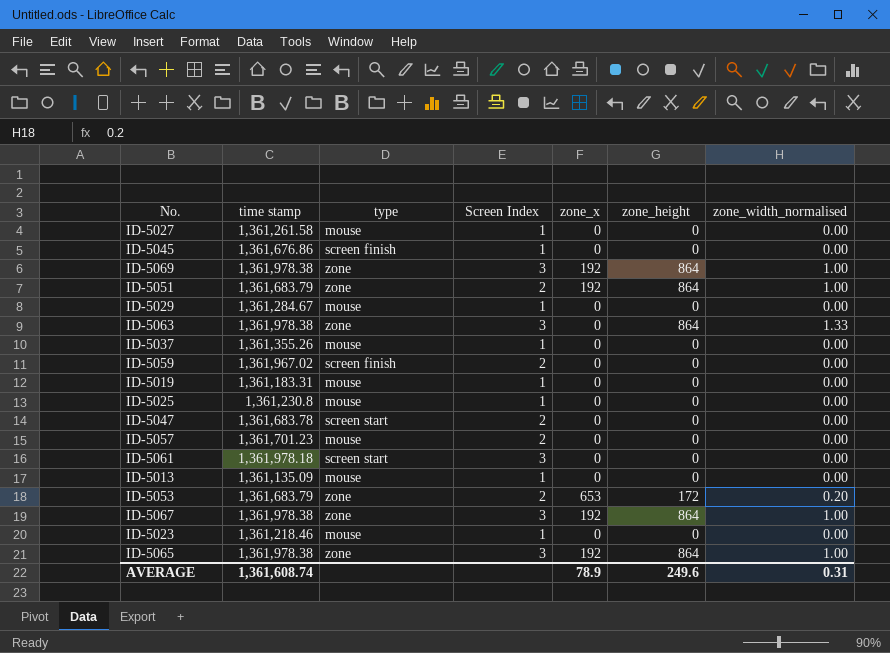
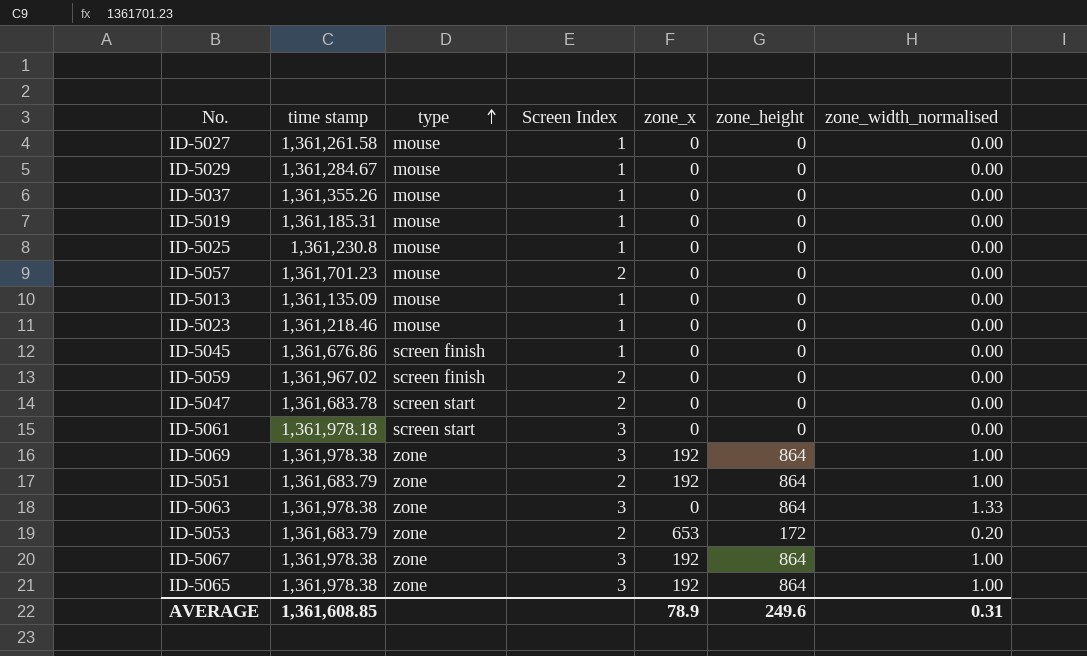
row order: none -> type ascending
ID-5019 | time stamp: 1,361,183.31 -> 1,361,185.31
AVERAGE | time stamp: 1,361,608.74 -> 1,361,608.85

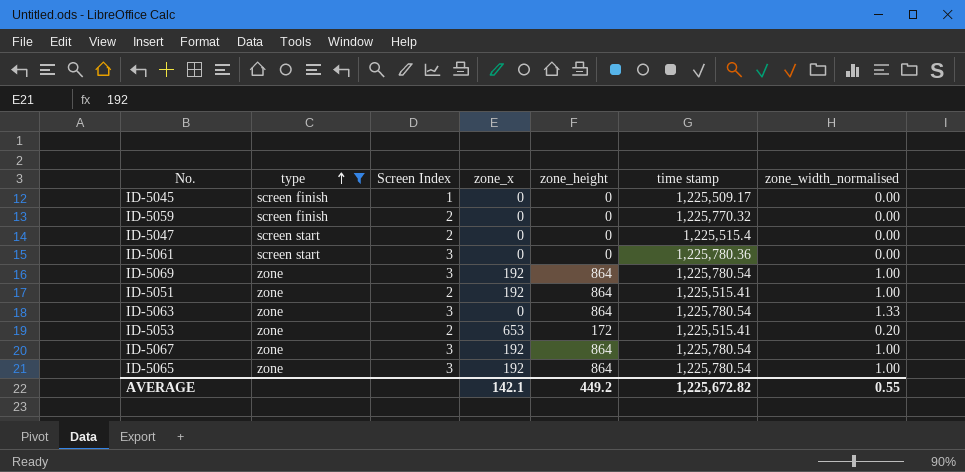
filter: none -> type != mouse
column time stamp | position: 2 -> 6
ID-5045 | time stamp: 1,361,676.86 -> 1,225,509.17
ID-5059 | time stamp: 1,361,967.02 -> 1,225,770.32
ID-5047 | time stamp: 1,361,683.78 -> 1,225,515.4
ID-5061 | time stamp: 1,361,978.18 -> 1,225,780.36
ID-5069 | time stamp: 1,361,978.38 -> 1,225,780.54
ID-5051 | time stamp: 1,361,683.79 -> 1,225,515.41
ID-5063 | time stamp: 1,361,978.38 -> 1,225,780.54
ID-5053 | time stamp: 1,361,683.79 -> 1,225,515.41
ID-5067 | time stamp: 1,361,978.38 -> 1,225,780.54
ID-5065 | time stamp: 1,361,978.38 -> 1,225,780.54
AVERAGE | zone_x: 78.9 -> 142.1
AVERAGE | zone_height: 249.6 -> 449.2
AVERAGE | time stamp: 1,361,608.85 -> 1,225,672.82
AVERAGE | zone_width_normalised: 0.31 -> 0.55

